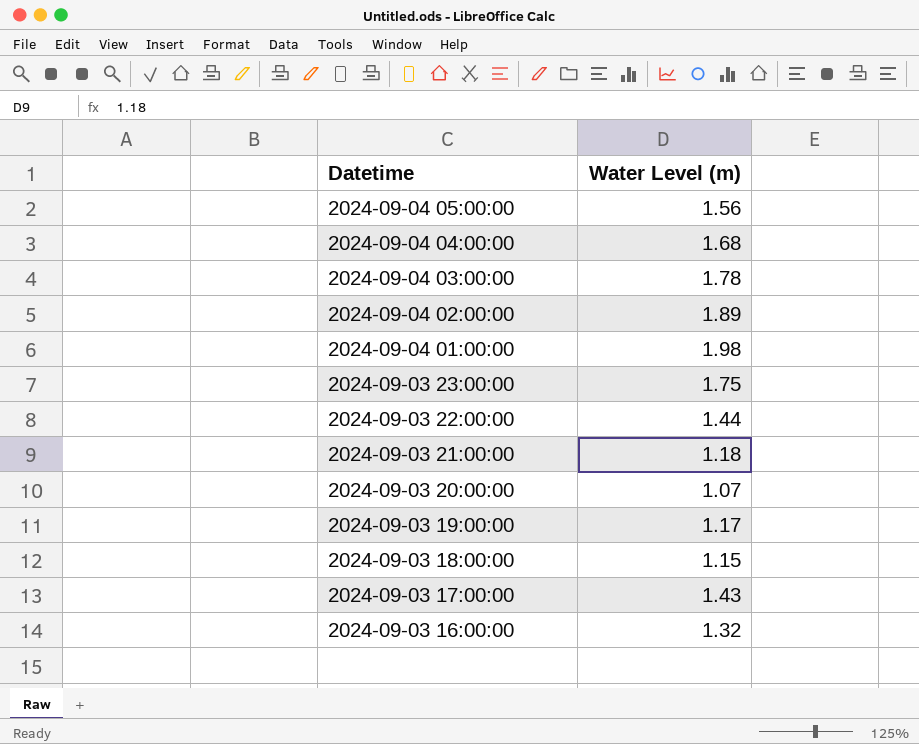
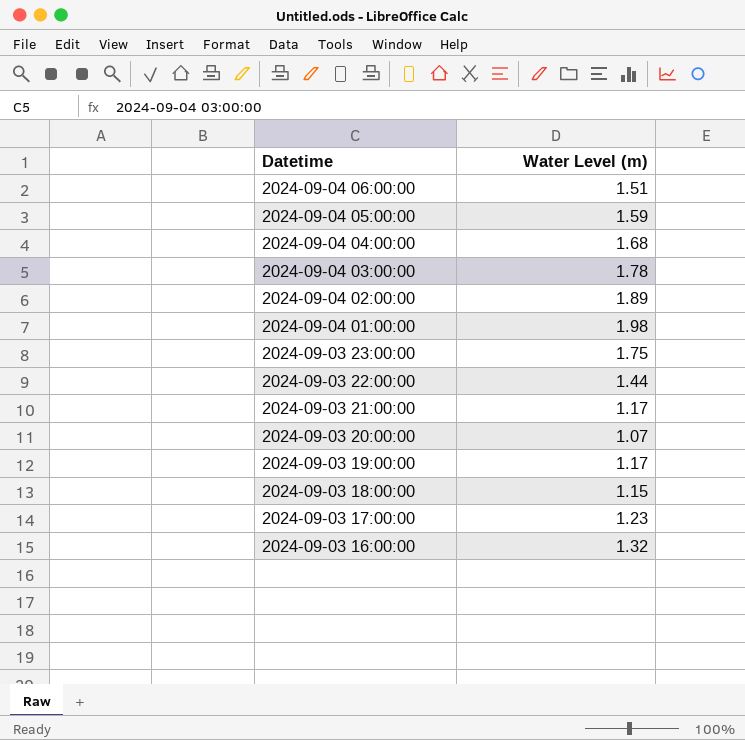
row 2024-09-04 06:00:00: none -> 1.51
2024-09-04 05:00:00 | Water Level (m): 1.56 -> 1.59
2024-09-03 21:00:00 | Water Level (m): 1.18 -> 1.17
2024-09-03 17:00:00 | Water Level (m): 1.43 -> 1.23

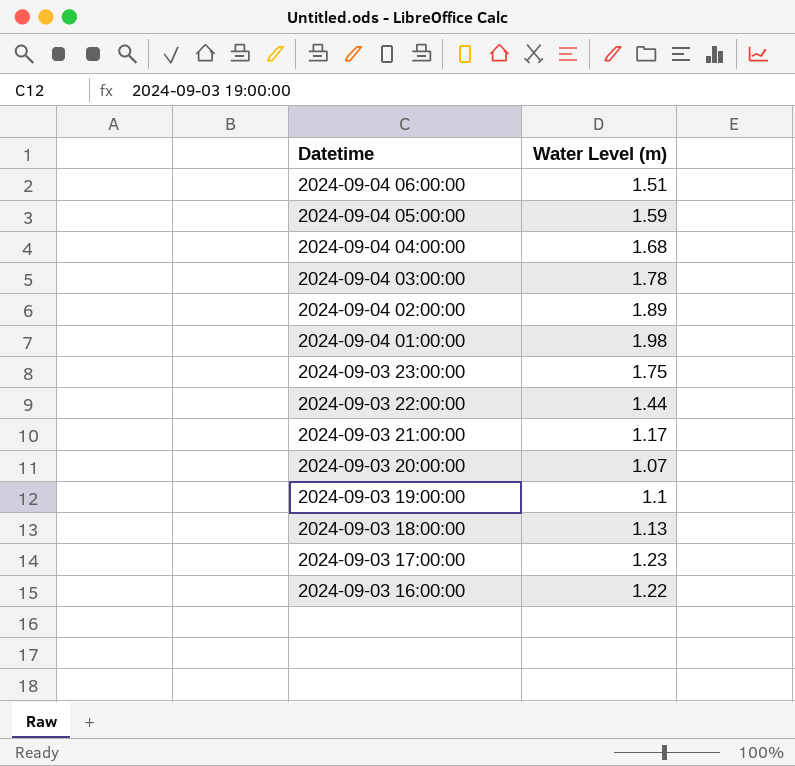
2024-09-03 19:00:00 | Water Level (m): 1.17 -> 1.1
2024-09-03 18:00:00 | Water Level (m): 1.15 -> 1.13
2024-09-03 16:00:00 | Water Level (m): 1.32 -> 1.22

